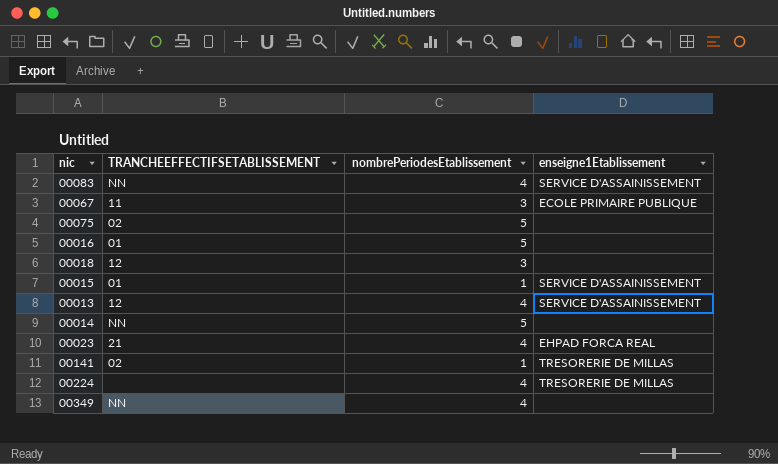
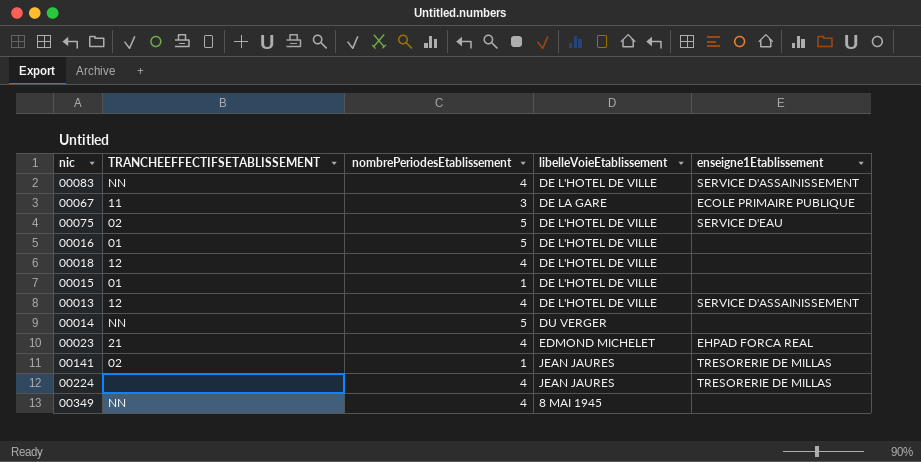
column libelleVoieEtablissement | position: none -> 4
00075 | enseigne1Etablissement: none -> SERVICE D'EAU
00018 | nombrePeriodesEtablissement: 3 -> 4
00015 | enseigne1Etablissement: SERVICE D'ASSAINISSEMENT -> none

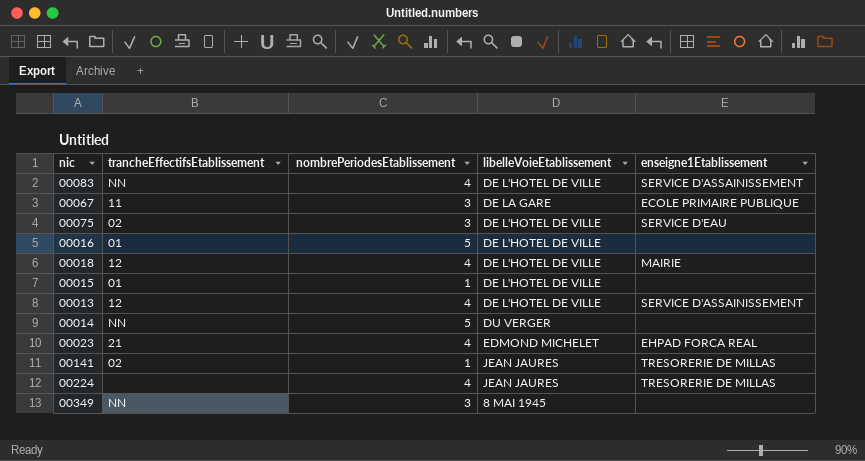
column name: TRANCHEEFFECTIFSETABLISSEMENT -> trancheEffectifsEtablissement
00075 | nombrePeriodesEtablissement: 5 -> 3
00018 | enseigne1Etablissement: none -> MAIRIE
00349 | nombrePeriodesEtablissement: 4 -> 3

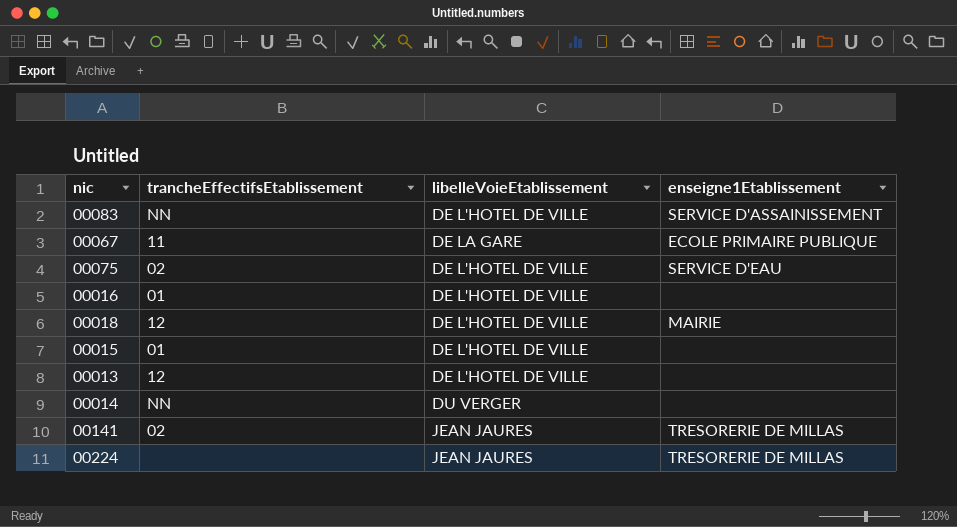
column nombrePeriodesEtablissement | position: 3 -> none
row 00023: 21 | 4 | EDMOND MICHELET | EHPAD FORCA REAL -> none
row 00349: NN | 3 | 8 MAI 1945 | none -> none
00013 | enseigne1Etablissement: SERVICE D'ASSAINISSEMENT -> none

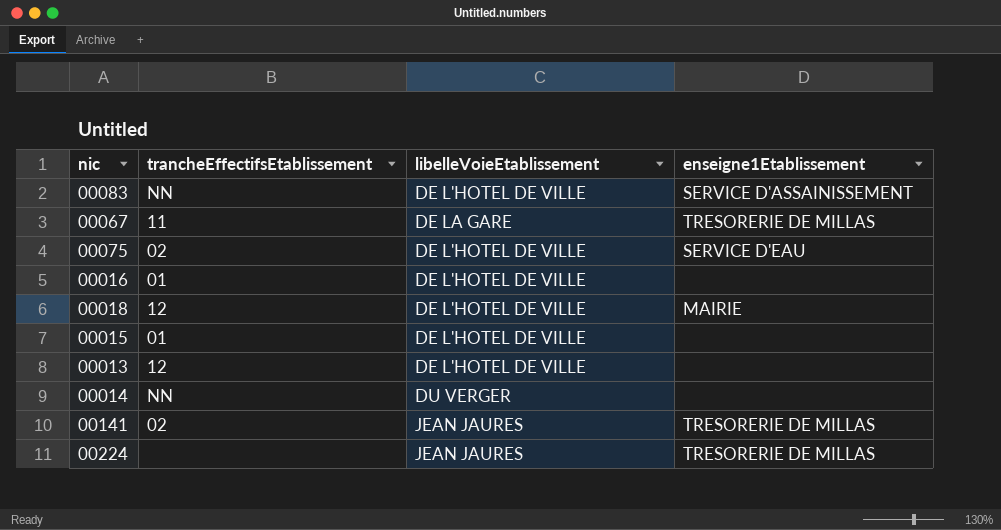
00067 | enseigne1Etablissement: ECOLE PRIMAIRE PUBLIQUE -> TRESORERIE DE MILLAS

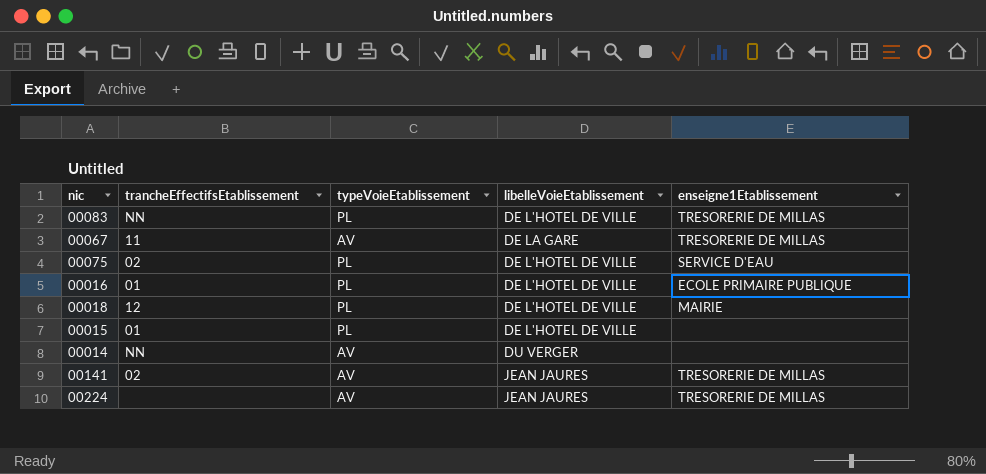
column typeVoieEtablissement | position: none -> 3
row 00013: 12 | DE L'HOTEL DE VILLE | none -> none
00083 | enseigne1Etablissement: SERVICE D'ASSAINISSEMENT -> TRESORERIE DE MILLAS
00016 | enseigne1Etablissement: none -> ECOLE PRIMAIRE PUBLIQUE

